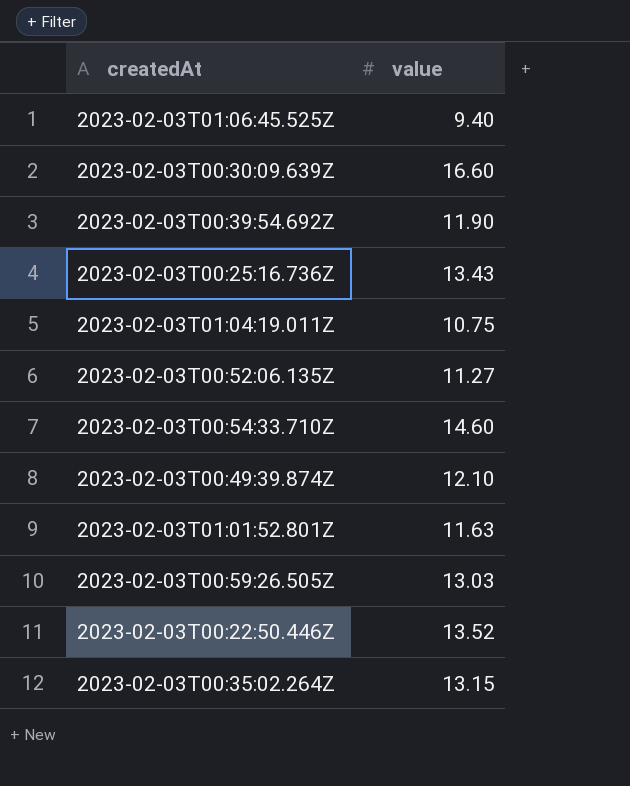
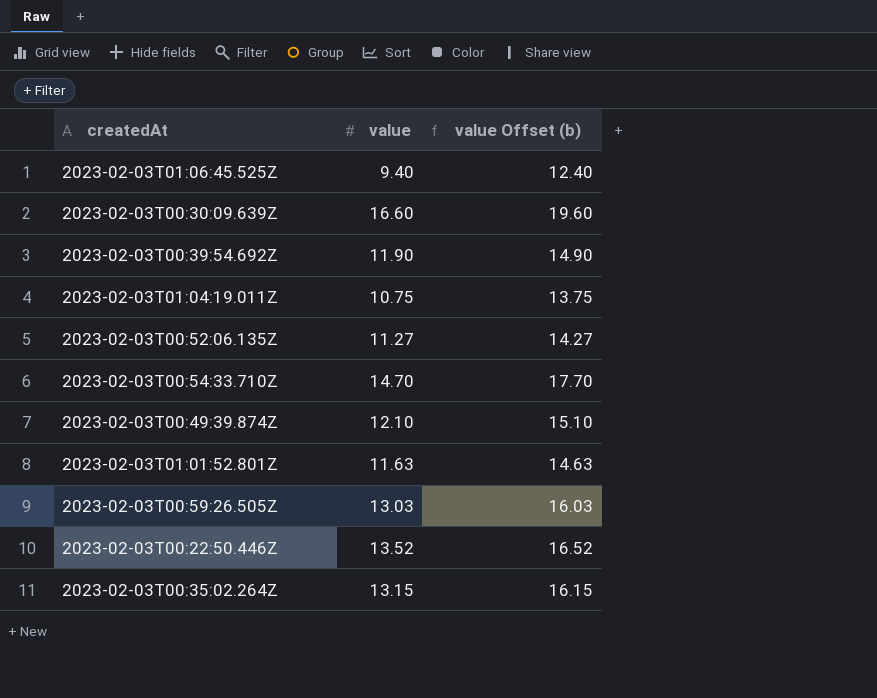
column value Offset (b) | formula: none -> [value] + 3
row 2023-02-03T00:25:16.736Z: 13.43 -> none
2023-02-03T00:54:33.710Z | value: 14.60 -> 14.70

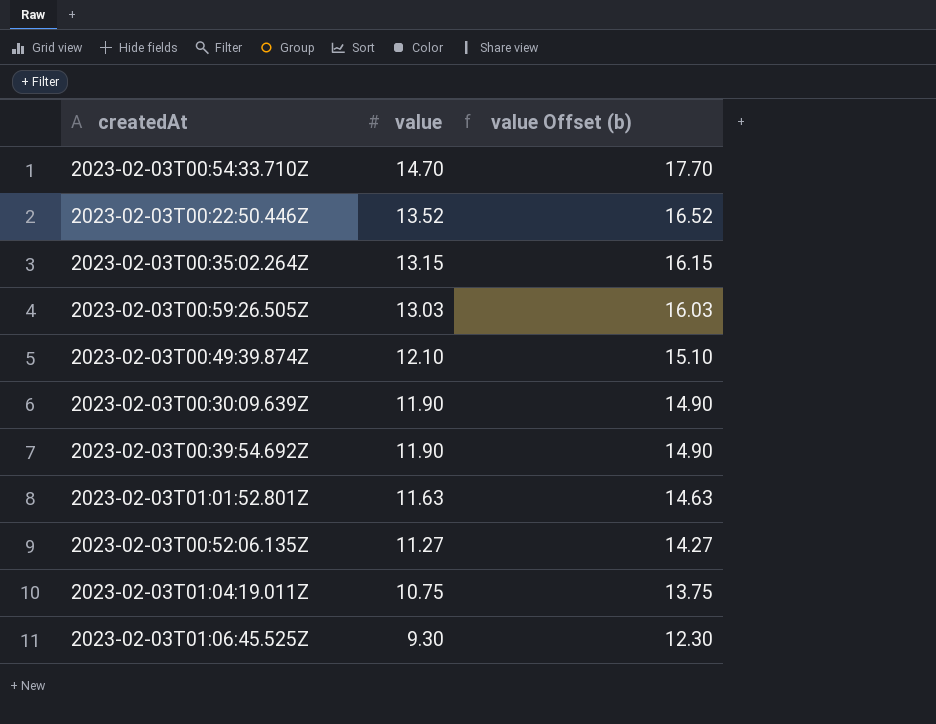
row order: none -> value descending
2023-02-03T00:30:09.639Z | value: 16.60 -> 11.90
2023-02-03T00:30:09.639Z | value Offset (b): 19.60 -> 14.90
2023-02-03T01:06:45.525Z | value: 9.40 -> 9.30
2023-02-03T01:06:45.525Z | value Offset (b): 12.40 -> 12.30

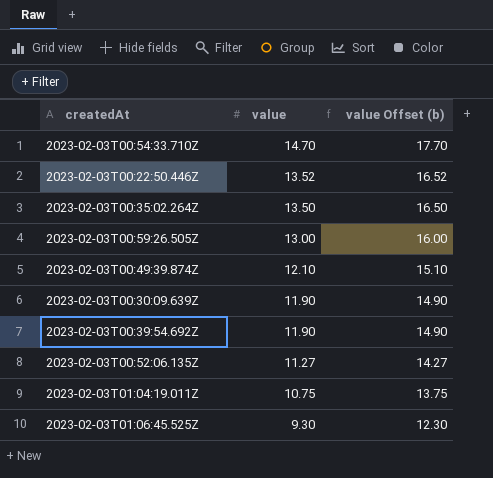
row 2023-02-03T01:01:52.801Z: 11.63 | 14.63 -> none
2023-02-03T00:35:02.264Z | value: 13.15 -> 13.50
2023-02-03T00:35:02.264Z | value Offset (b): 16.15 -> 16.50
2023-02-03T00:59:26.505Z | value: 13.03 -> 13.00
2023-02-03T00:59:26.505Z | value Offset (b): 16.03 -> 16.00

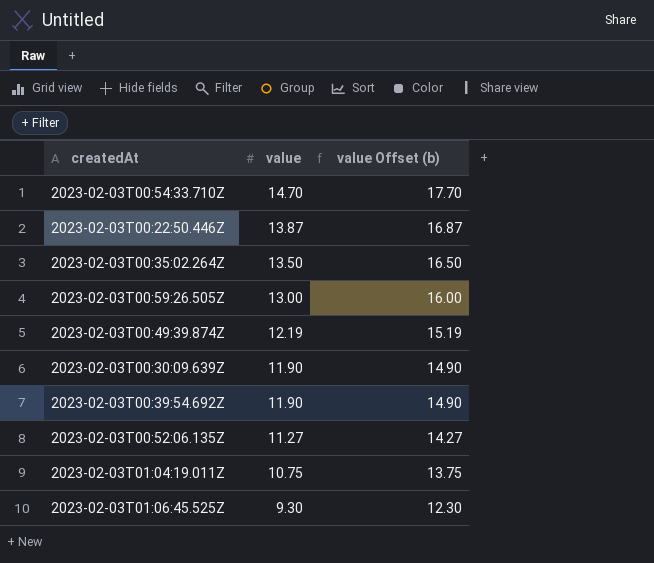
2023-02-03T00:22:50.446Z | value: 13.52 -> 13.87
2023-02-03T00:22:50.446Z | value Offset (b): 16.52 -> 16.87
2023-02-03T00:49:39.874Z | value: 12.10 -> 12.19
2023-02-03T00:49:39.874Z | value Offset (b): 15.10 -> 15.19

